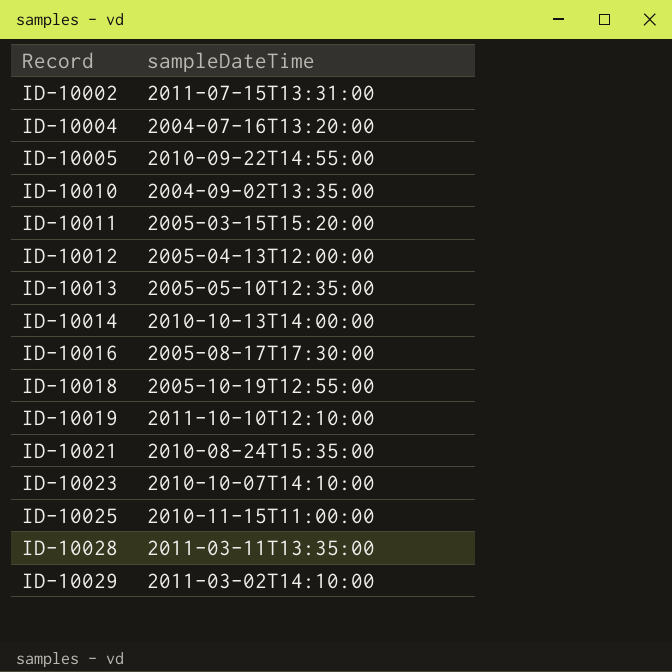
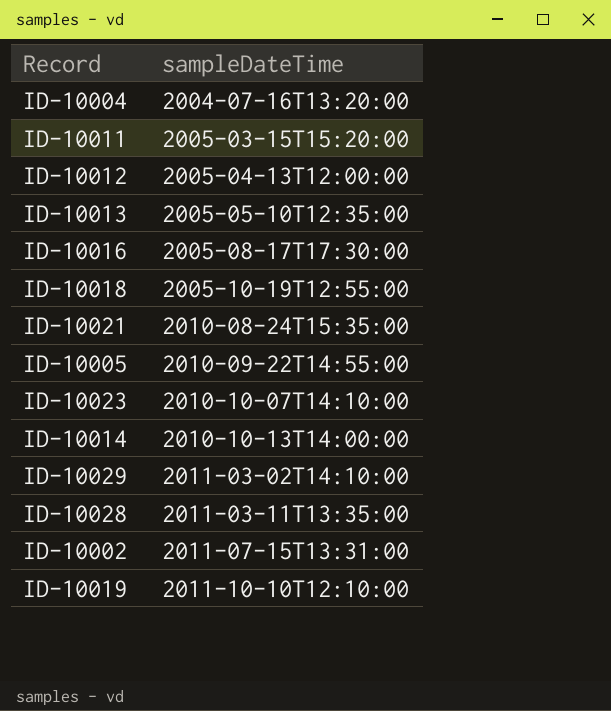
row order: Record ascending -> sampleDateTime ascending
row ID-10010: 2004-09-02T13:35:00 -> none
row ID-10025: 2010-11-15T11:00:00 -> none

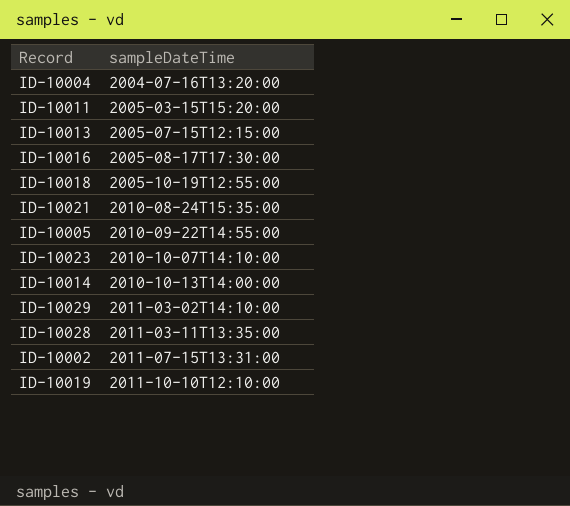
row ID-10012: 2005-04-13T12:00:00 -> none
ID-10013 | sampleDateTime: 2005-05-10T12:35:00 -> 2005-07-15T12:15:00

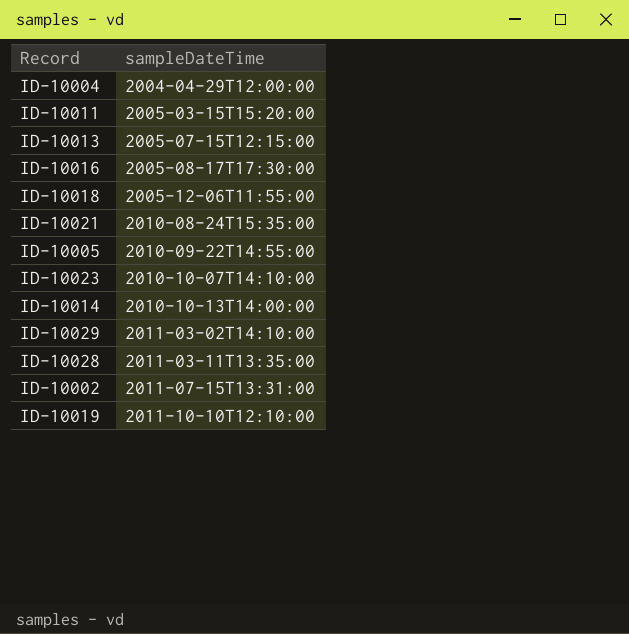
ID-10004 | sampleDateTime: 2004-07-16T13:20:00 -> 2004-04-29T12:00:00
ID-10018 | sampleDateTime: 2005-10-19T12:55:00 -> 2005-12-06T11:55:00

